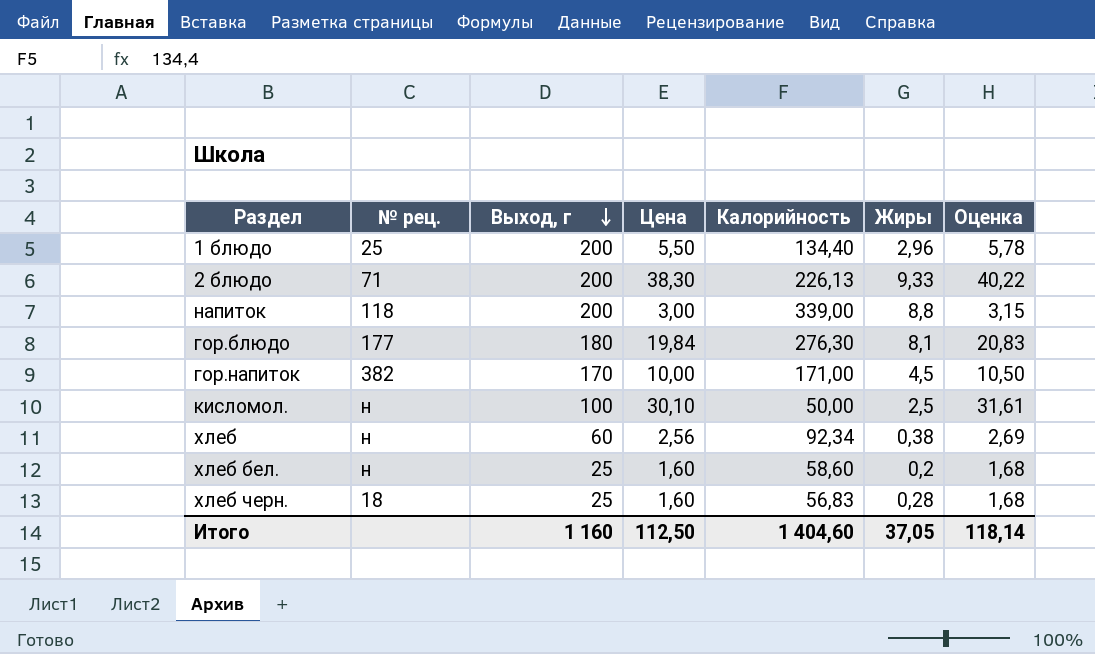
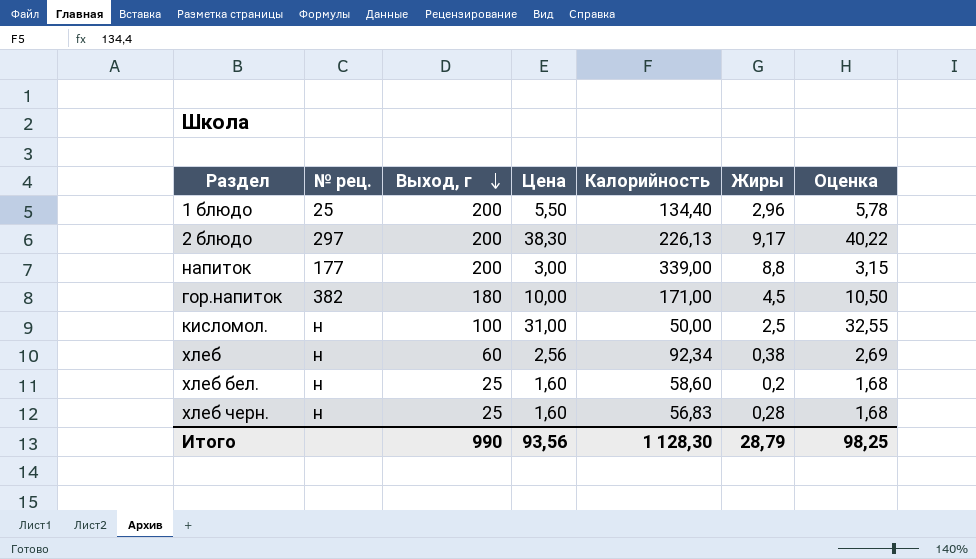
row гор.блюдо: 177 | 180 | 19,84 | 276,30 | 8,1 | 20,83 -> none
2 блюдо | № рец.: 71 -> 297
2 блюдо | Жиры: 9,33 -> 9,17
напиток | № рец.: 118 -> 177
гор.напиток | Выход, г: 170 -> 180
кисломол. | Цена: 30,10 -> 31,00
кисломол. | Оценка: 31,61 -> 32,55
хлеб черн. | № рец.: 18 -> н
Итого | Выход, г: 1 160 -> 990
Итого | Цена: 112,50 -> 93,56
Итого | Калорийность: 1 404,60 -> 1 128,30
Итого | Жиры: 37,05 -> 28,79
Итого | Оценка: 118,14 -> 98,25

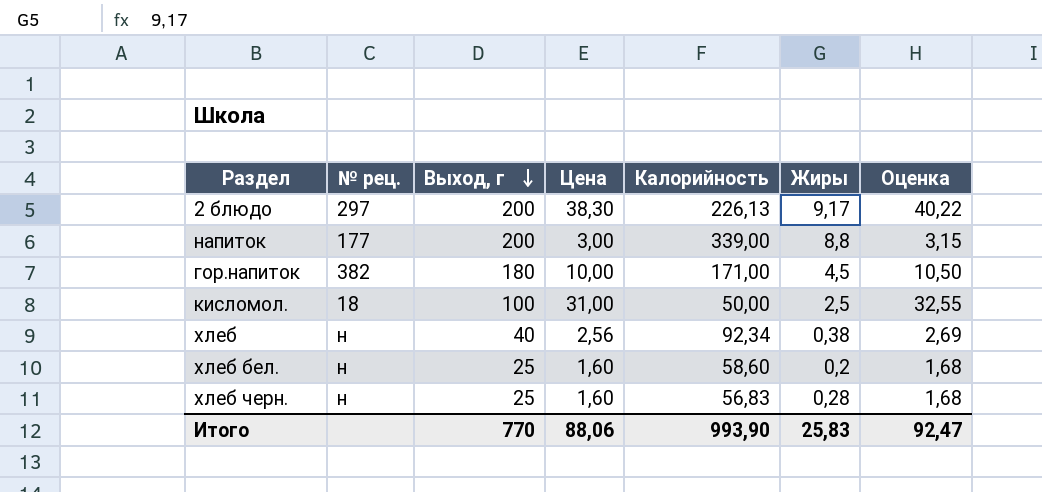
row 1 блюдо: 25 | 200 | 5,50 | 134,40 | 2,96 | 5,78 -> none
кисломол. | № рец.: н -> 18
хлеб | Выход, г: 60 -> 40
Итого | Выход, г: 990 -> 770
Итого | Цена: 93,56 -> 88,06
Итого | Калорийность: 1 128,30 -> 993,90
Итого | Жиры: 28,79 -> 25,83
Итого | Оценка: 98,25 -> 92,47

